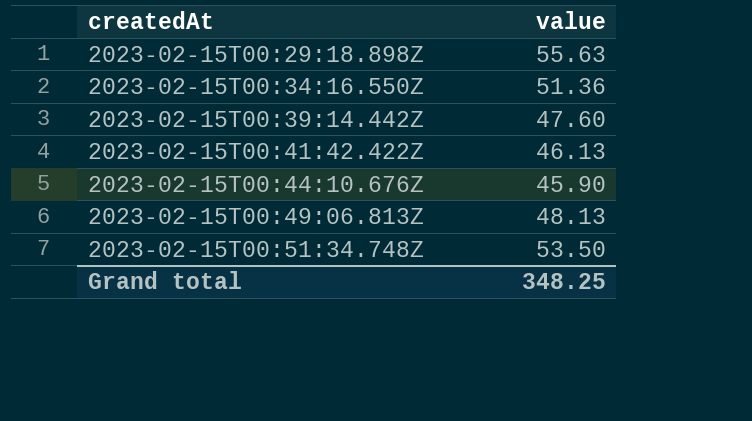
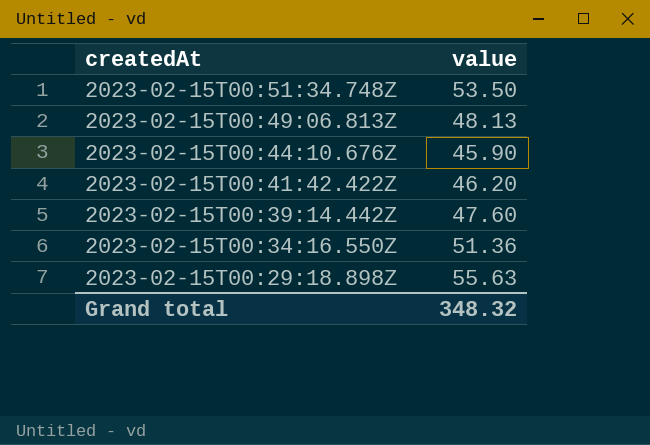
row order: createdAt ascending -> createdAt descending
2023-02-15T00:41:42.422Z | value: 46.13 -> 46.20
Grand total | value: 348.25 -> 348.32

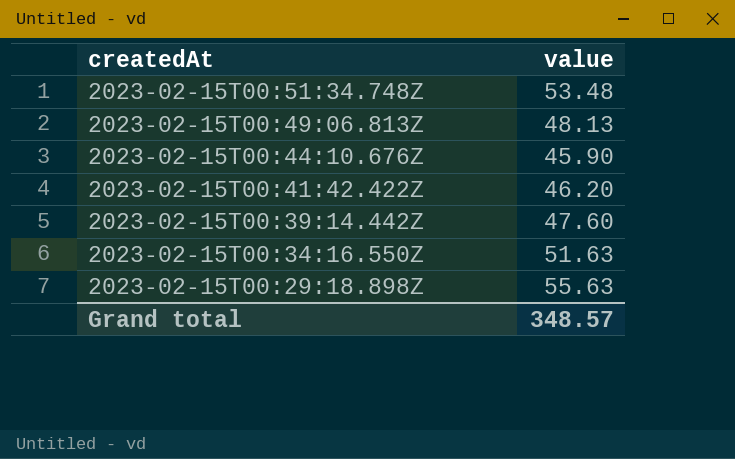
2023-02-15T00:51:34.748Z | value: 53.50 -> 53.48
2023-02-15T00:34:16.550Z | value: 51.36 -> 51.63
Grand total | value: 348.32 -> 348.57

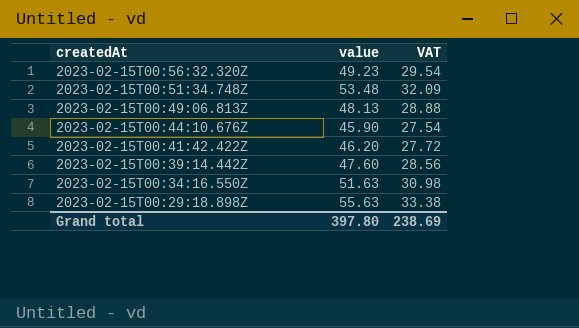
column VAT | formula: none -> [value] * 0.6
row 2023-02-15T00:56:32.320Z: none -> 49.23 | 29.54
Grand total | value: 348.57 -> 397.80

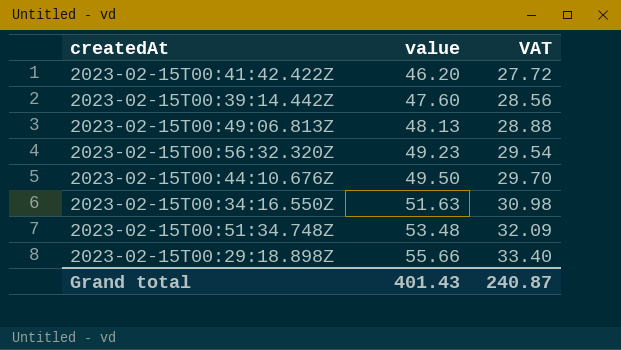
row order: createdAt descending -> value ascending
2023-02-15T00:44:10.676Z | value: 45.90 -> 49.50
2023-02-15T00:44:10.676Z | VAT: 27.54 -> 29.70
2023-02-15T00:29:18.898Z | value: 55.63 -> 55.66
2023-02-15T00:29:18.898Z | VAT: 33.38 -> 33.40
Grand total | value: 397.80 -> 401.43
Grand total | VAT: 238.69 -> 240.87

